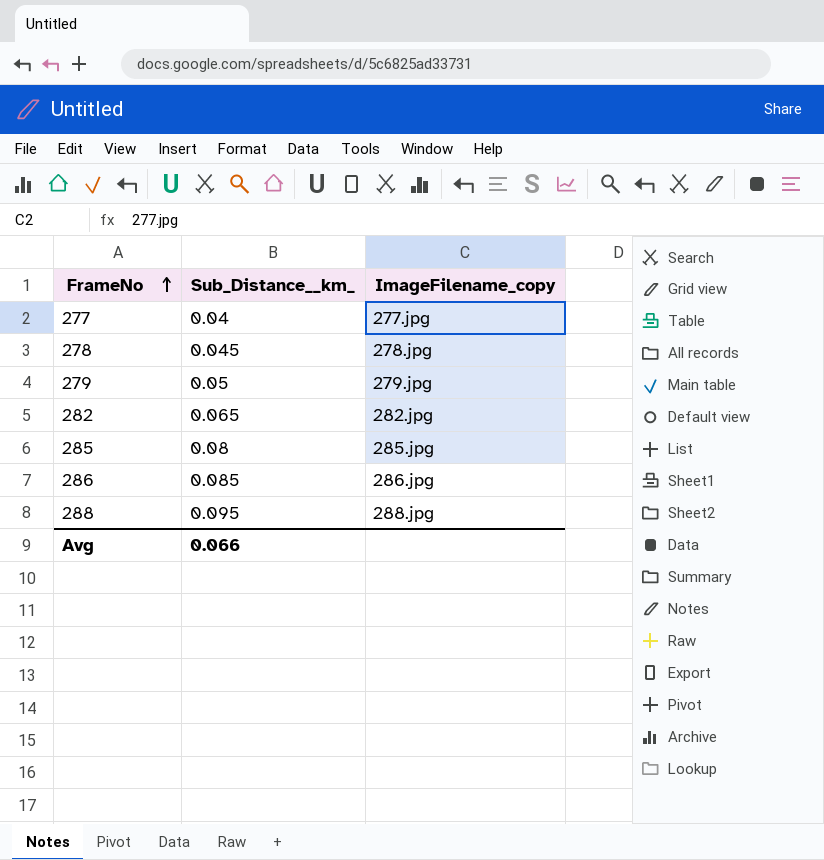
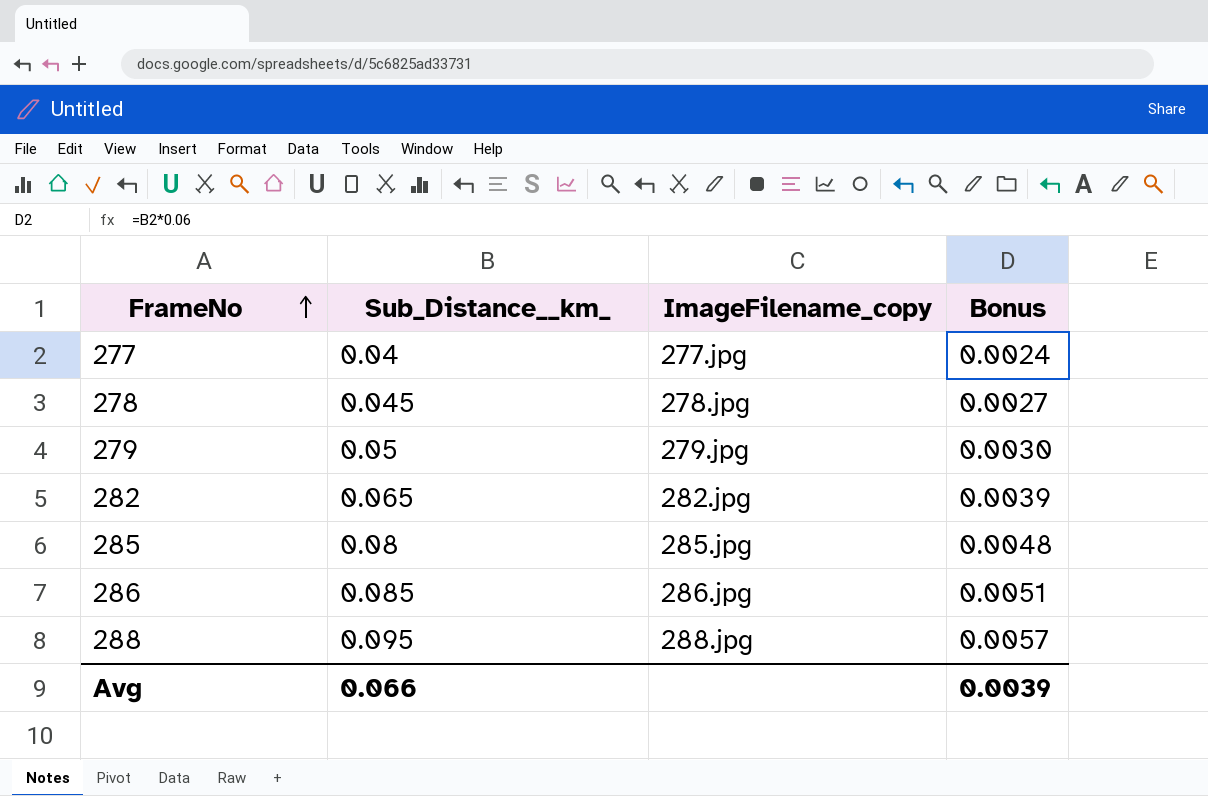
column Bonus | formula: none -> [Sub_Distance__km_] * 0.06

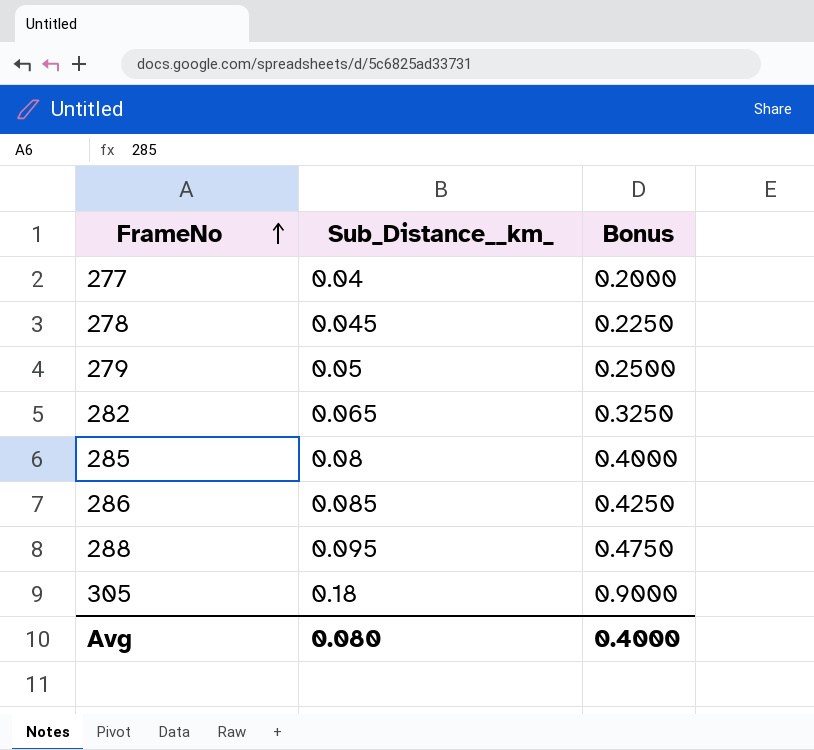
column ImageFilename_copy | position: 3 -> none
column Bonus | formula: [Sub_Distance__km_] * 0.06 -> [Sub_Distance__km_] * 5
row 305: none -> 0.18 | 0.9000
Avg | Sub_Distance__km_: 0.066 -> 0.080
Avg | Bonus: 0.0039 -> 0.4000

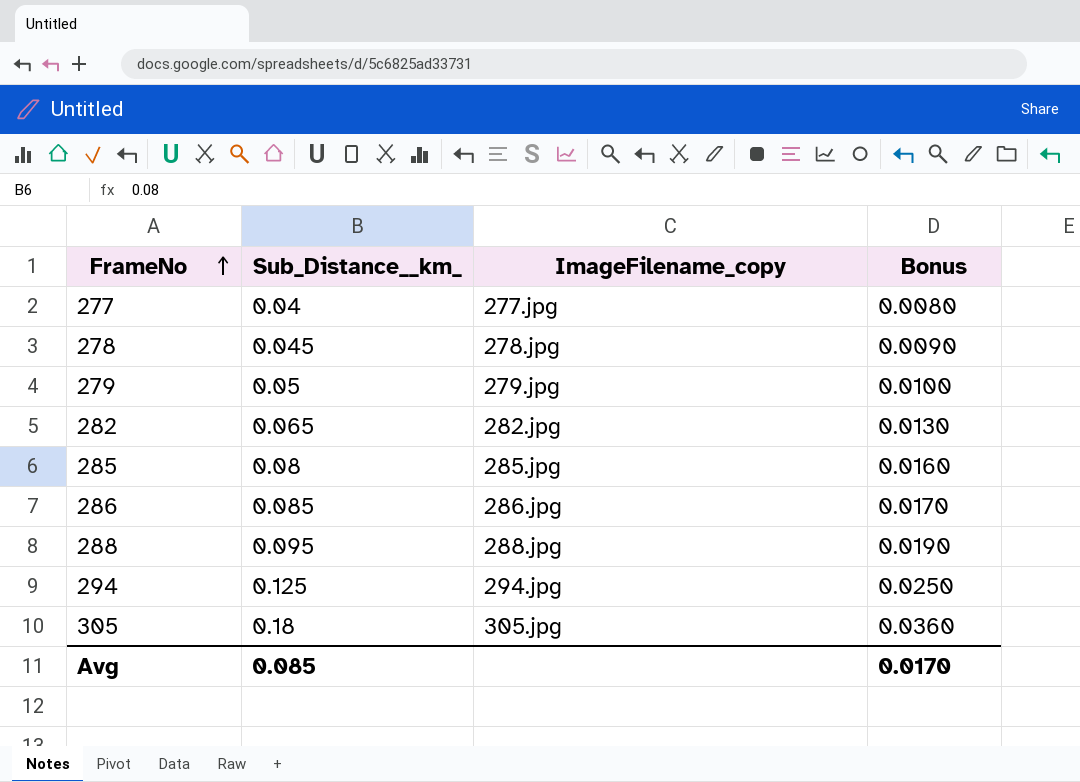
column ImageFilename_copy | position: none -> 3
column Bonus | formula: [Sub_Distance__km_] * 5 -> [Sub_Distance__km_] * 0.2
row 294: none -> 0.125 | 294.jpg | 0.0250
Avg | Sub_Distance__km_: 0.080 -> 0.085
Avg | Bonus: 0.4000 -> 0.0170

